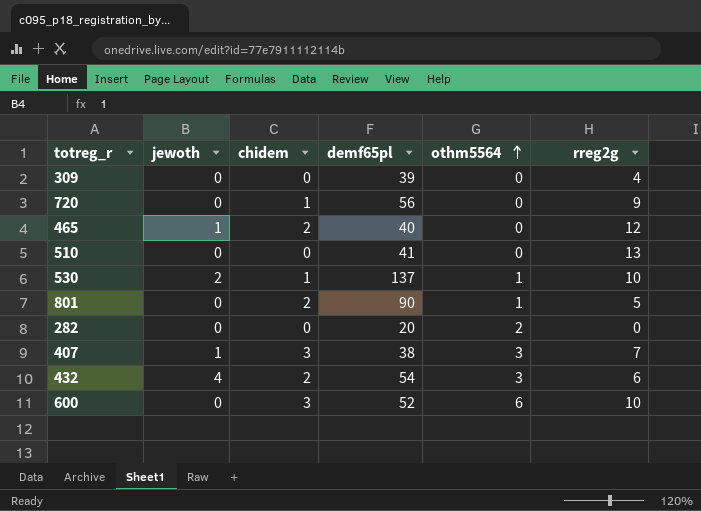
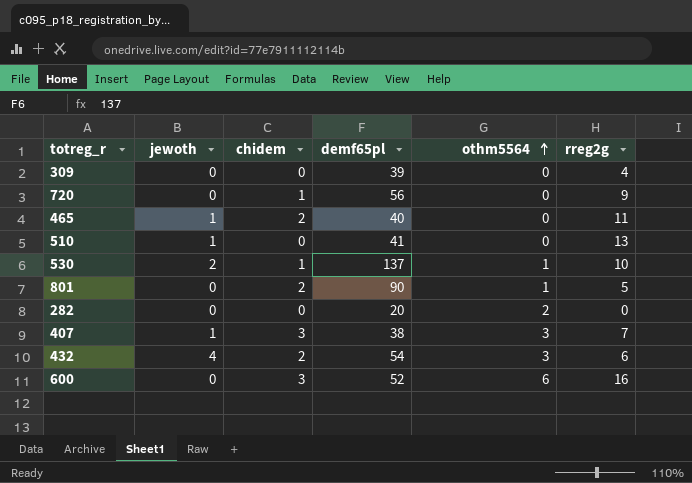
465 | rreg2g: 12 -> 11
510 | jewoth: 0 -> 1
600 | rreg2g: 10 -> 16

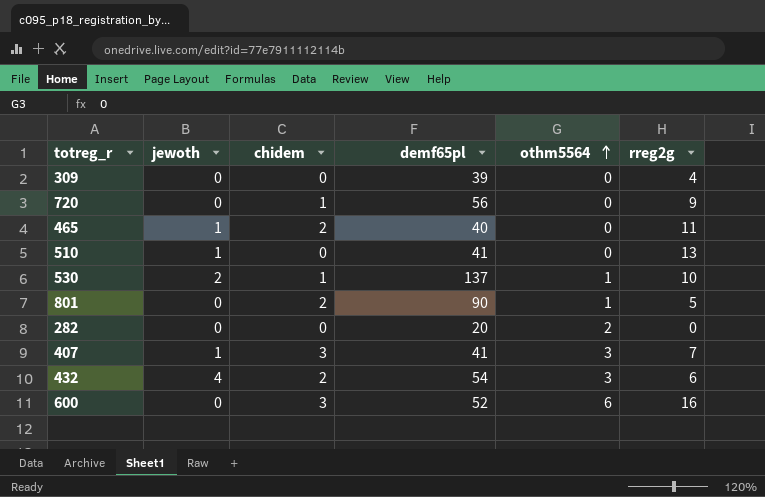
407 | demf65pl: 38 -> 41

